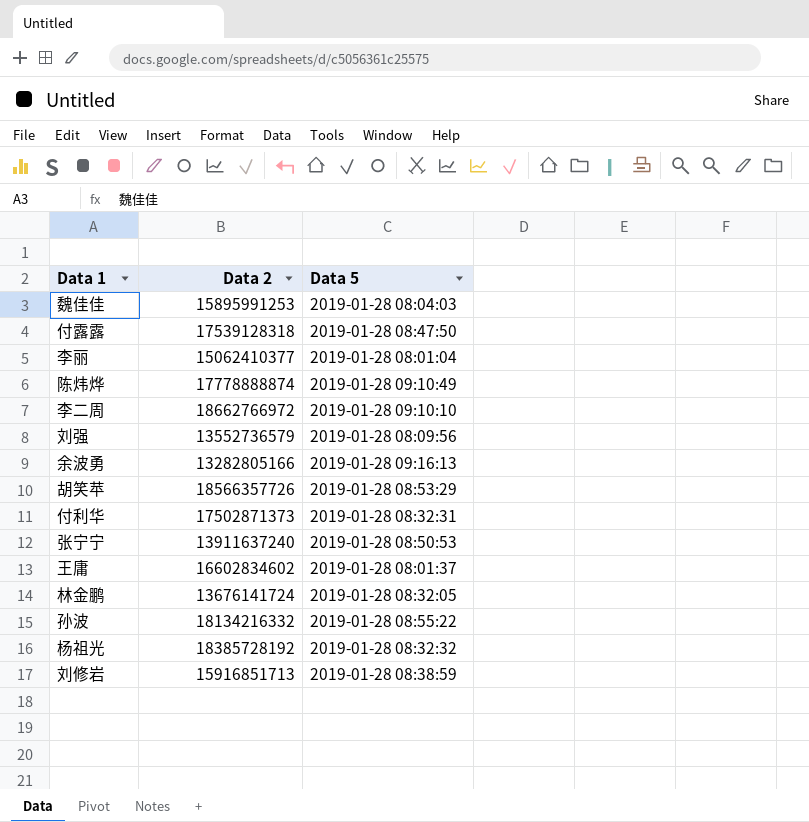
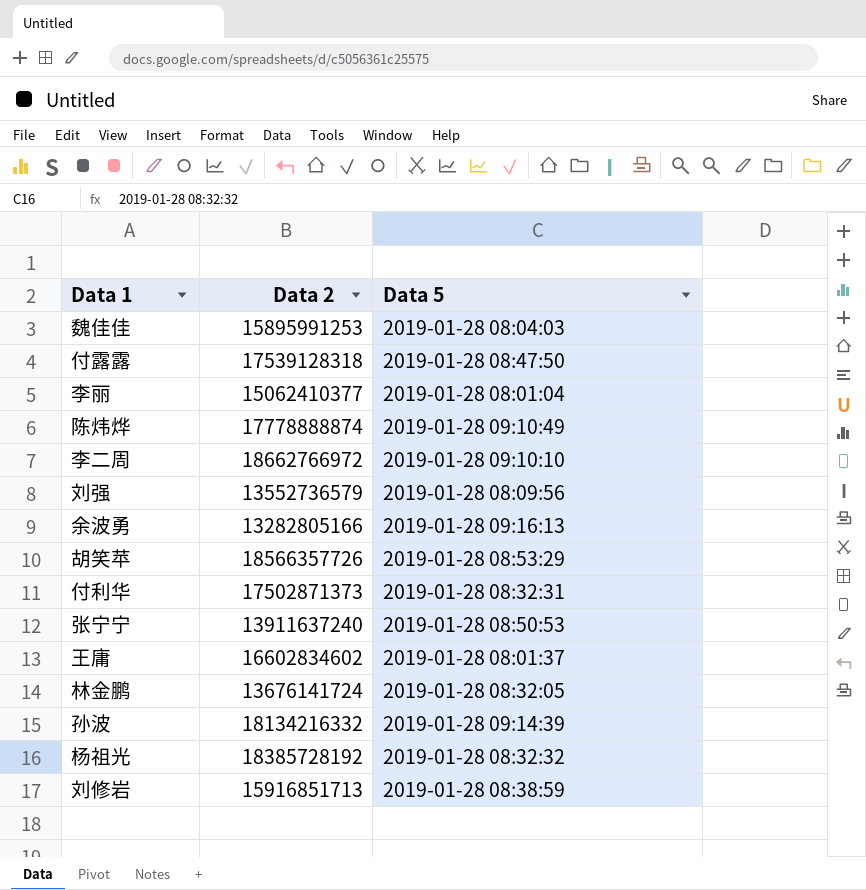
孙波 | Data 5: 2019-01-28 08:55:22 -> 2019-01-28 09:14:39

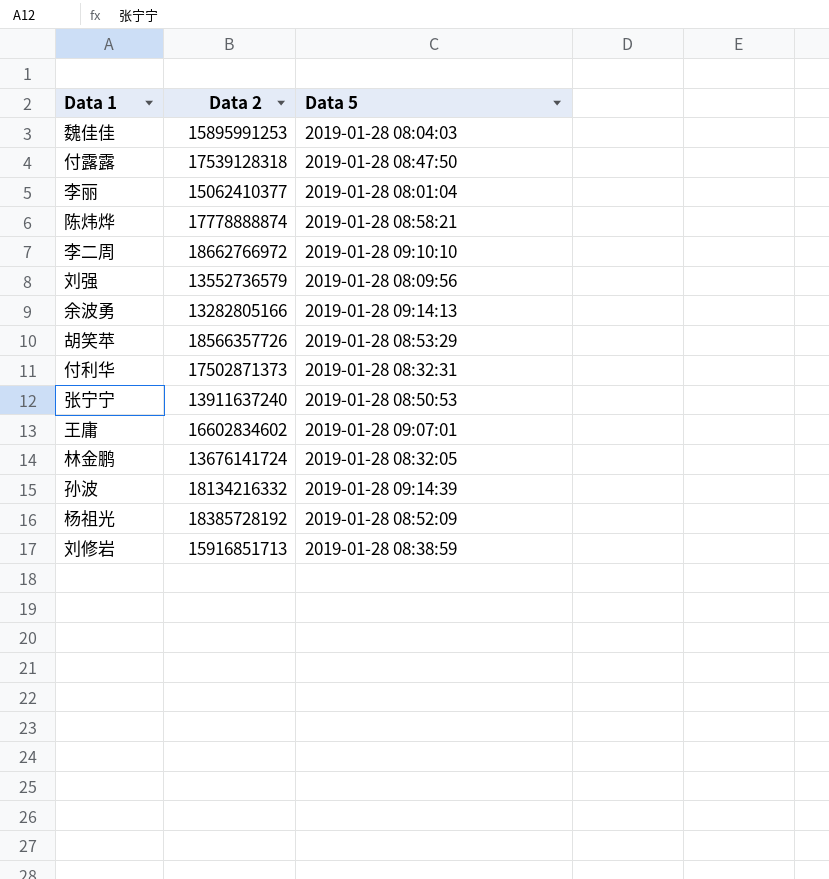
陈炜烨 | Data 5: 2019-01-28 09:10:49 -> 2019-01-28 08:58:21
余波勇 | Data 5: 2019-01-28 09:16:13 -> 2019-01-28 09:14:13
王庸 | Data 5: 2019-01-28 08:01:37 -> 2019-01-28 09:07:01
杨祖光 | Data 5: 2019-01-28 08:32:32 -> 2019-01-28 08:52:09

